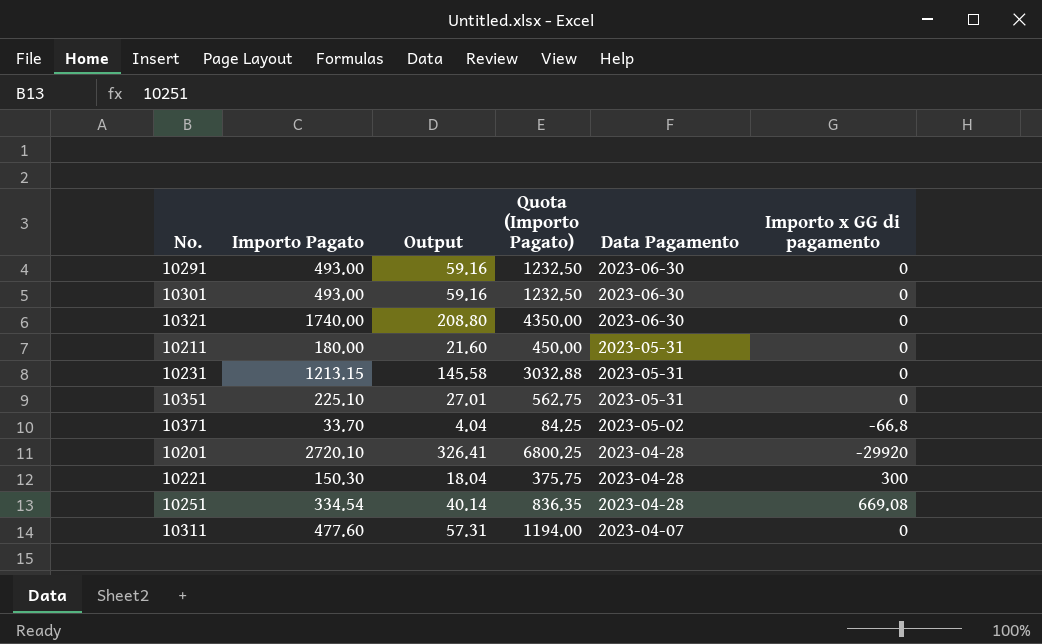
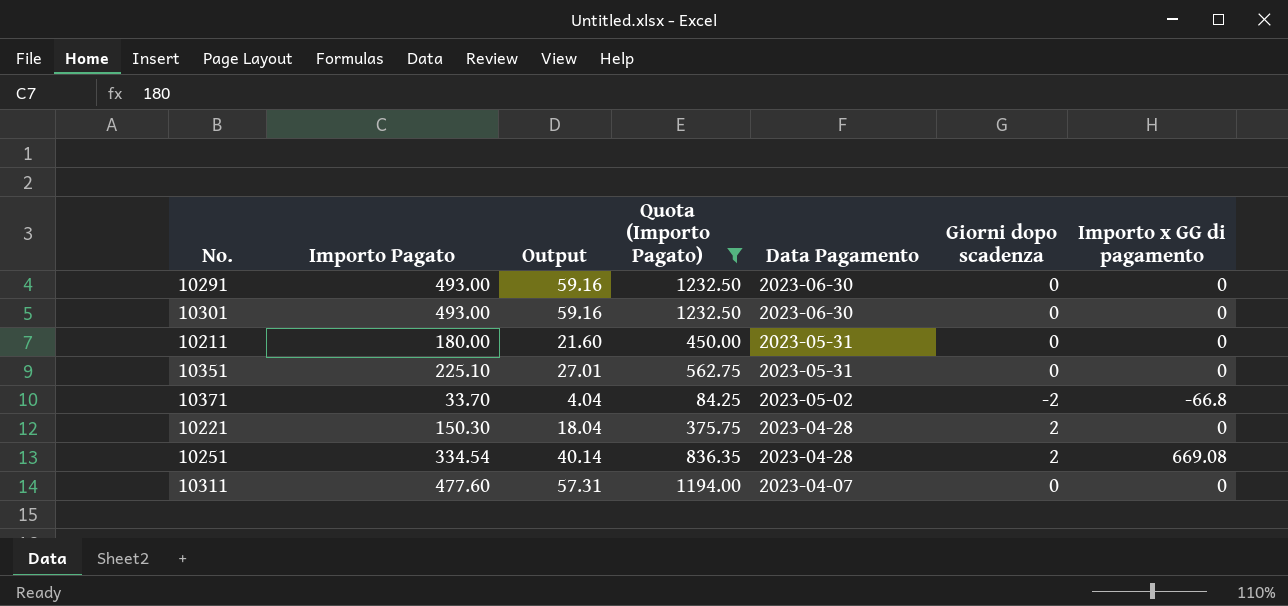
filter: none -> Quota (Importo Pagato) <= 1232.50
column Giorni dopo scadenza | position: none -> 6
10221 | Importo x GG di pagamento: 300 -> 0

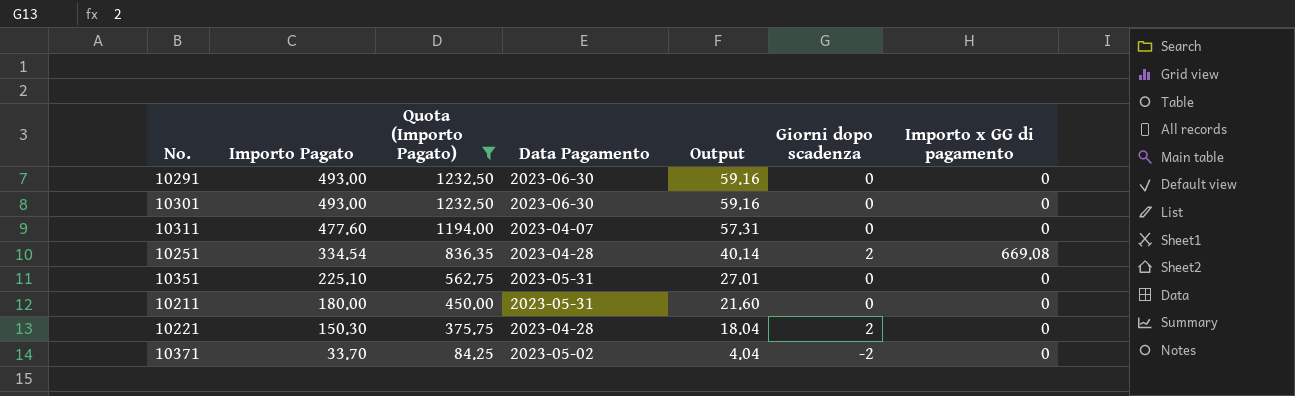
row order: Data Pagamento descending -> Importo Pagato descending
column Output | position: 3 -> 5
10371 | Importo x GG di pagamento: -66.8 -> 0

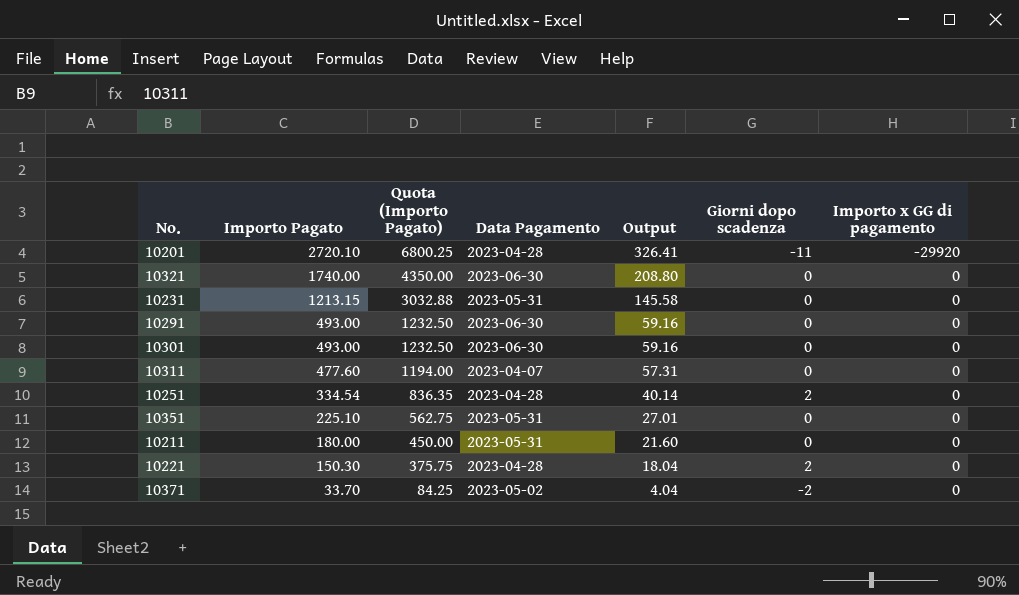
filter: Quota (Importo Pagato) <= 1232.50 -> none
10251 | Importo x GG di pagamento: 669.08 -> 0

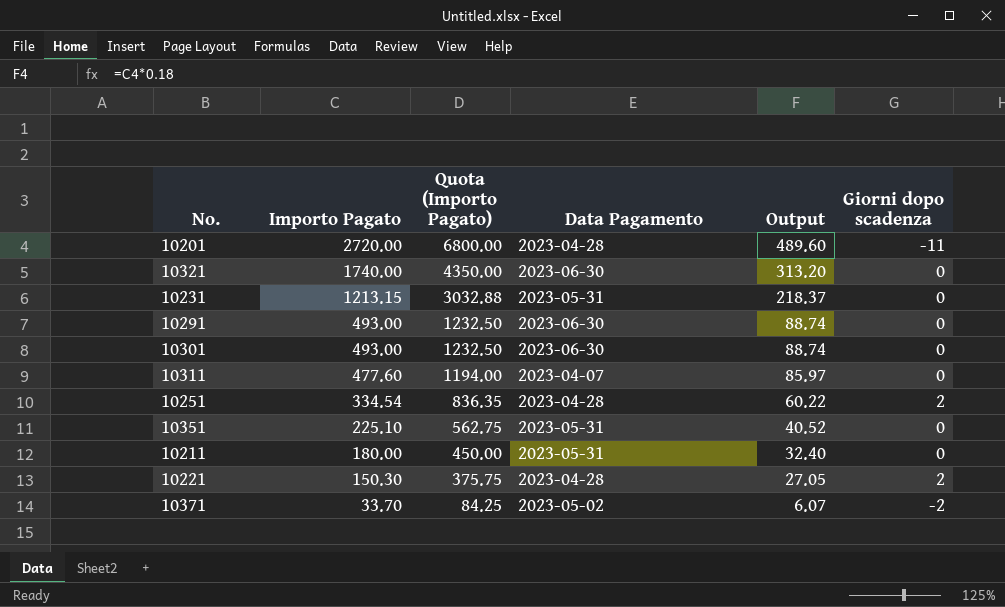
column Importo x GG di pagamento | position: 7 -> none
column Output | formula: [Importo Pagato] * 0.12 -> [Importo Pagato] * 0.18
10201 | Importo Pagato: 2720.10 -> 2720.00
10201 | Quota (Importo Pagato): 6800.25 -> 6800.00

